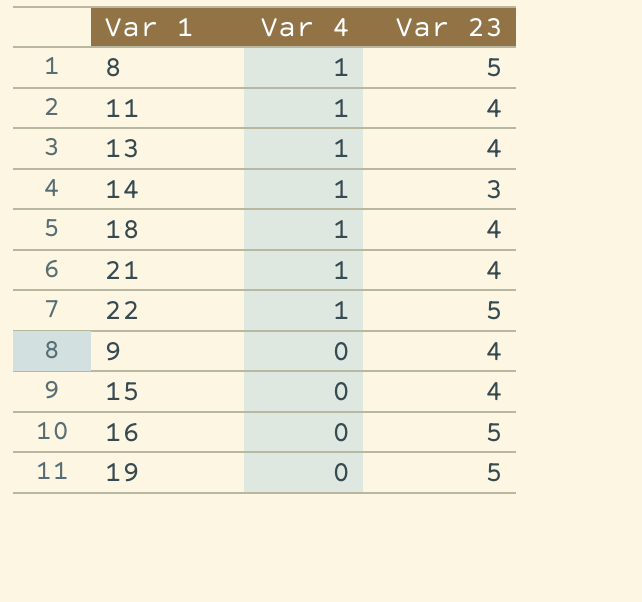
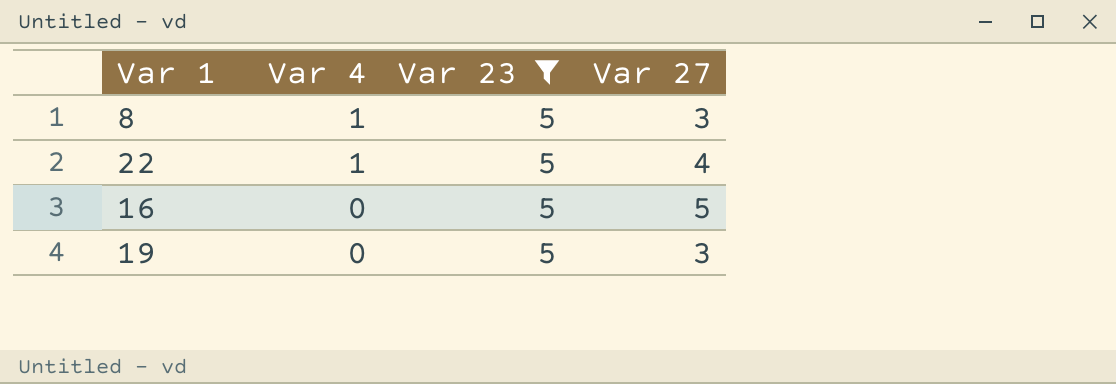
filter: none -> Var 23 = 5
column Var 27 | position: none -> 4

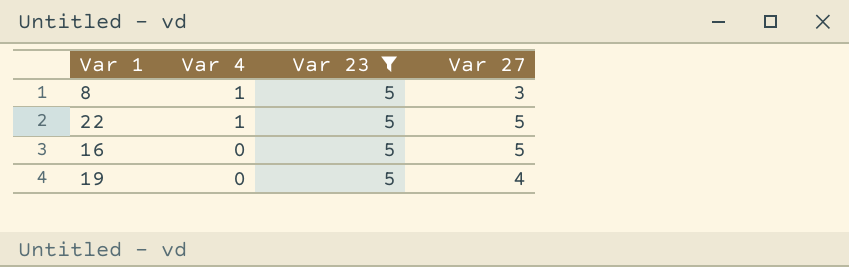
22 | Var 27: 4 -> 5
19 | Var 27: 3 -> 4

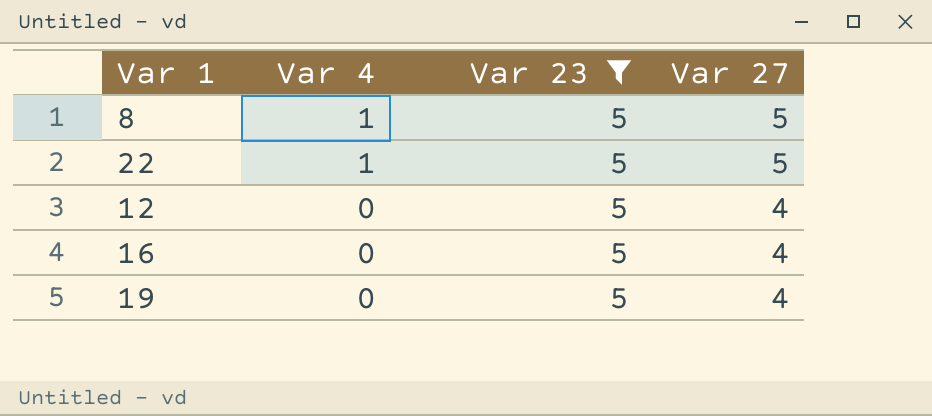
8 | Var 27: 3 -> 5
row 12: none -> 0 | 5 | 4
16 | Var 27: 5 -> 4

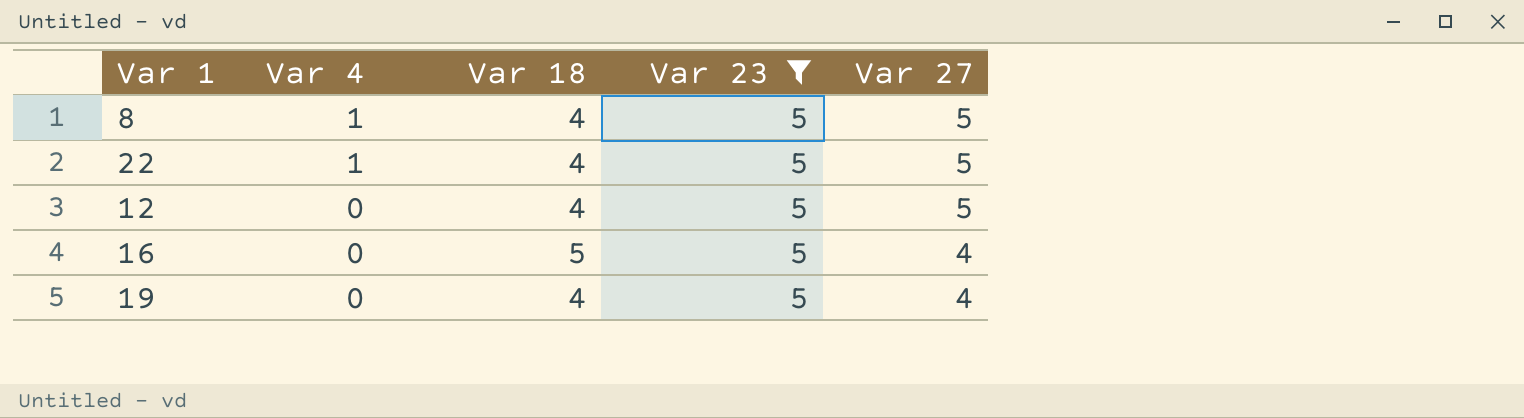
column Var 18 | position: none -> 3
12 | Var 27: 4 -> 5

